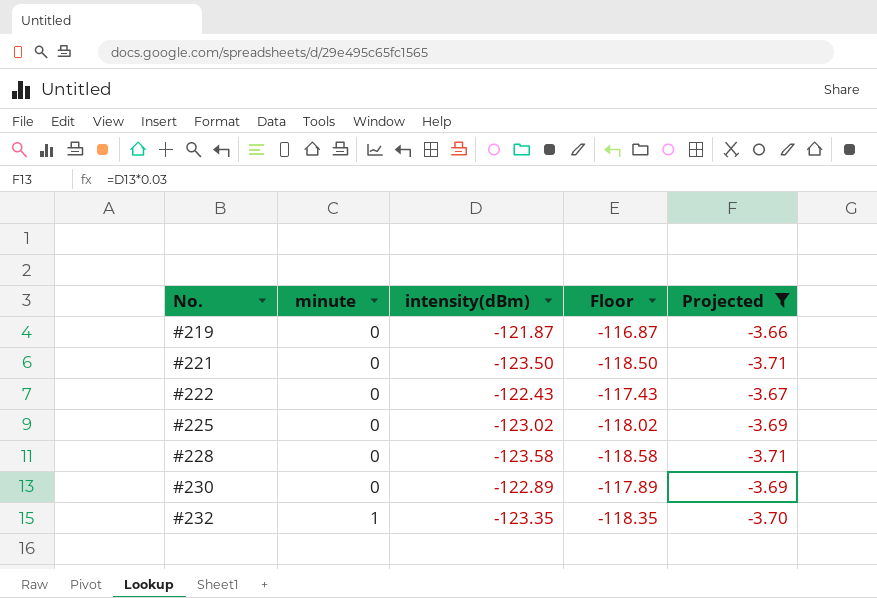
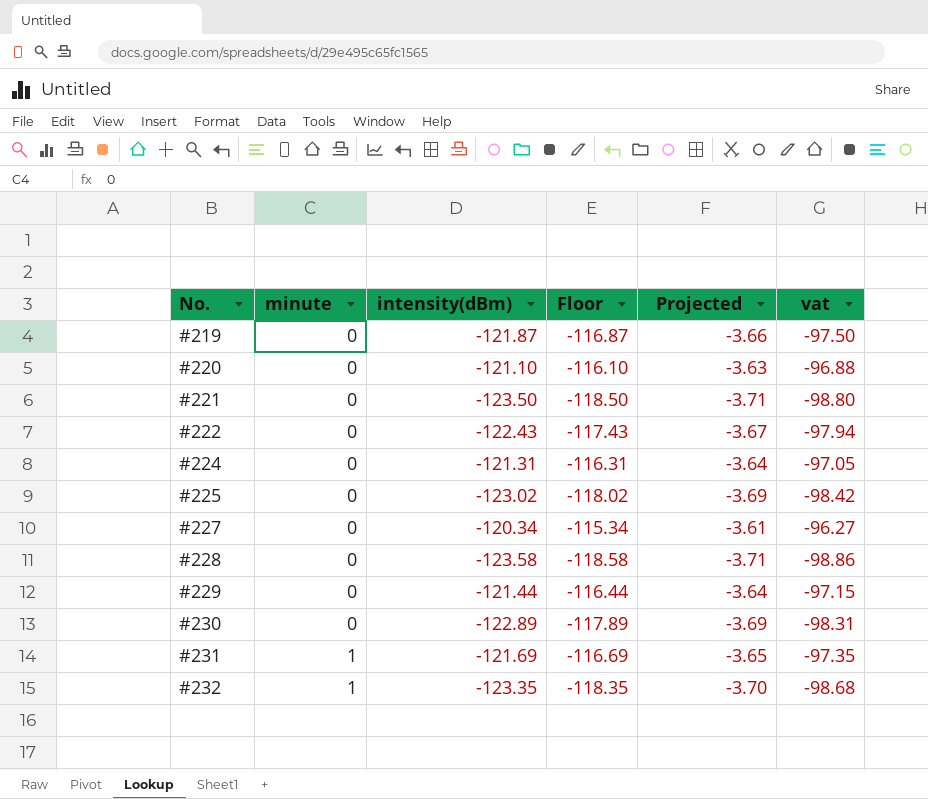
filter: Projected <= -3.66 -> none
column vat | formula: none -> [intensity(dBm)] * 0.8

